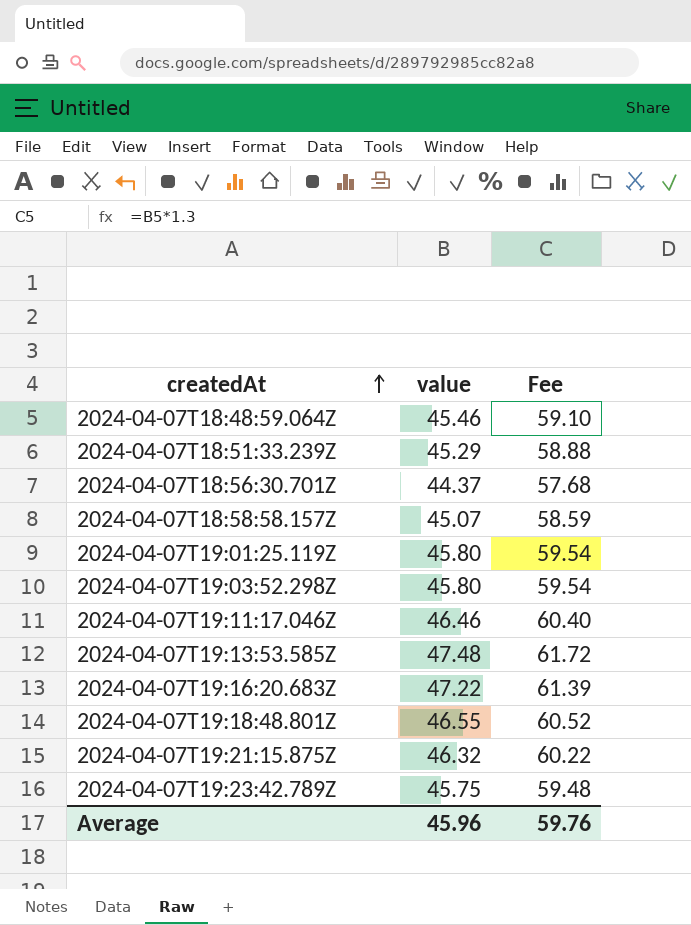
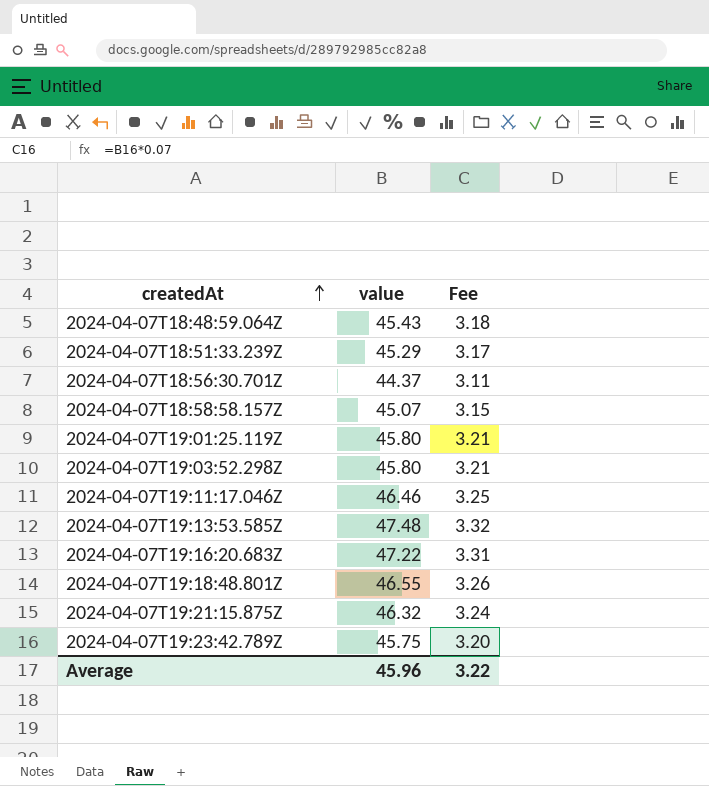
column Fee | formula: [value] * 1.3 -> [value] * 0.07
2024-04-07T18:48:59.064Z | value: 45.46 -> 45.43
Average | Fee: 59.76 -> 3.22

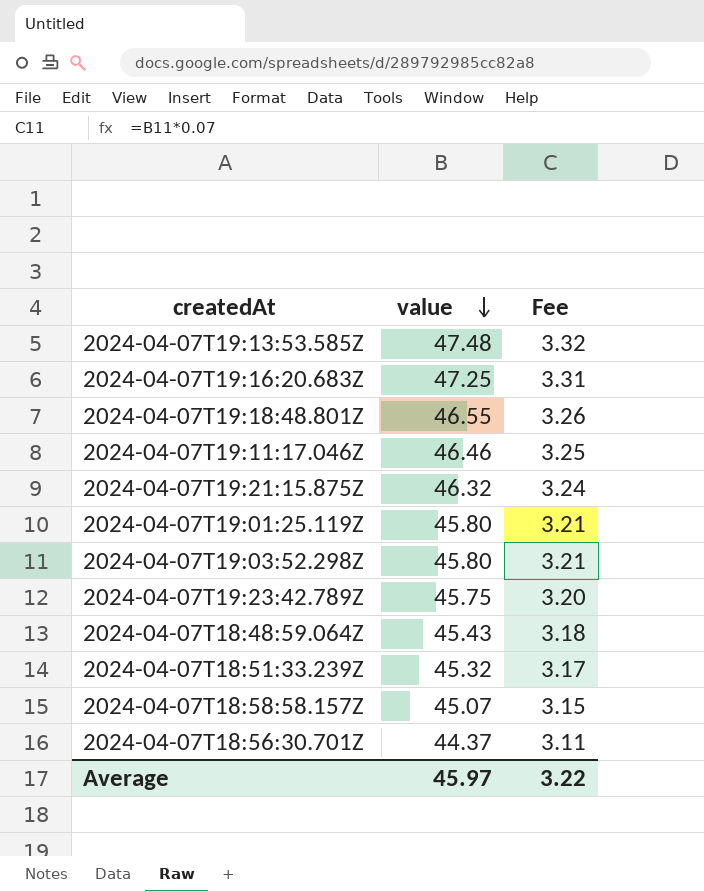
row order: createdAt ascending -> value descending
2024-04-07T19:16:20.683Z | value: 47.22 -> 47.25
2024-04-07T18:51:33.239Z | value: 45.29 -> 45.32
Average | value: 45.96 -> 45.97

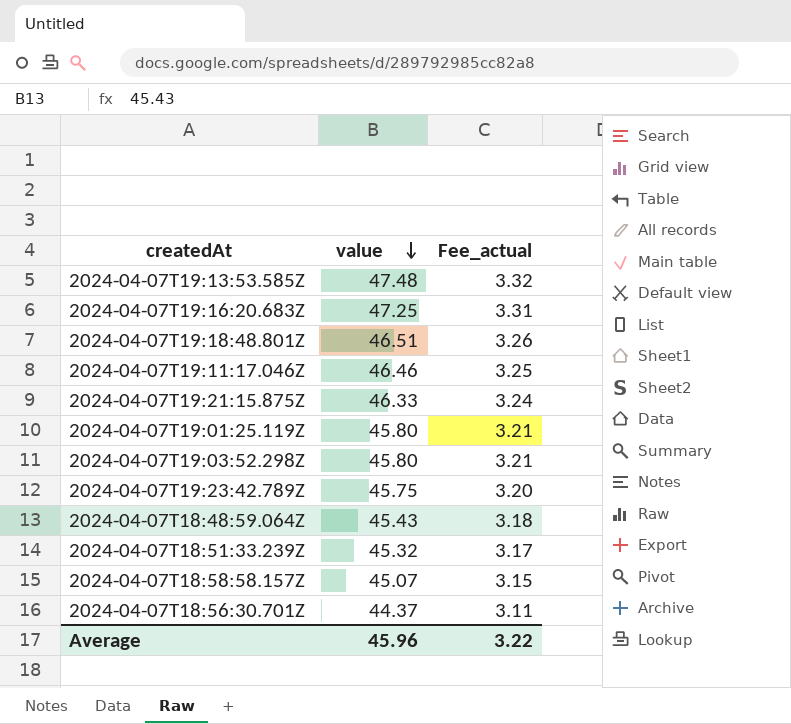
column name: Fee -> Fee_actual
2024-04-07T19:18:48.801Z | value: 46.55 -> 46.51
2024-04-07T19:21:15.875Z | value: 46.32 -> 46.33
Average | value: 45.97 -> 45.96

